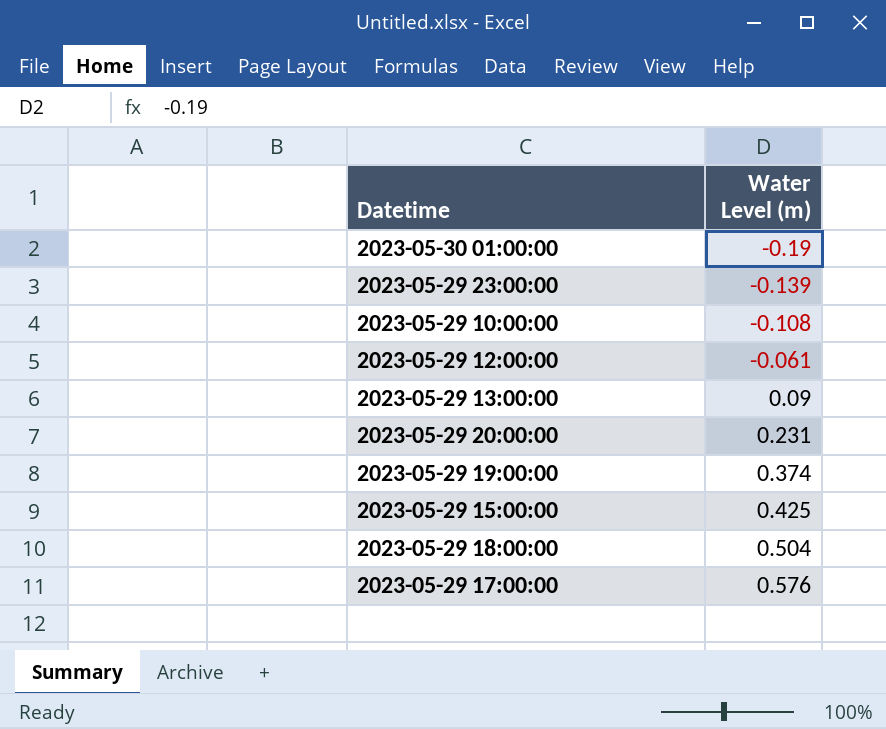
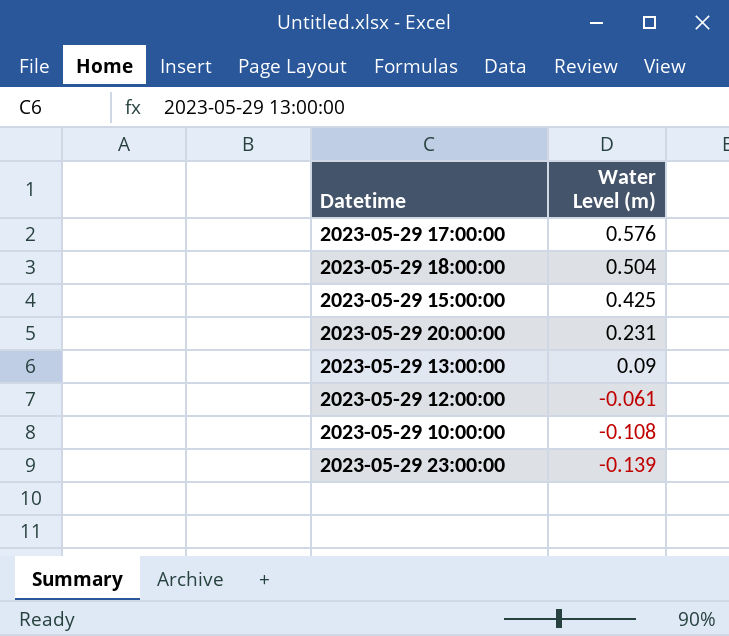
row order: Water Level (m) ascending -> Water Level (m) descending
row 2023-05-30 01:00:00: -0.19 -> none
row 2023-05-29 19:00:00: 0.374 -> none

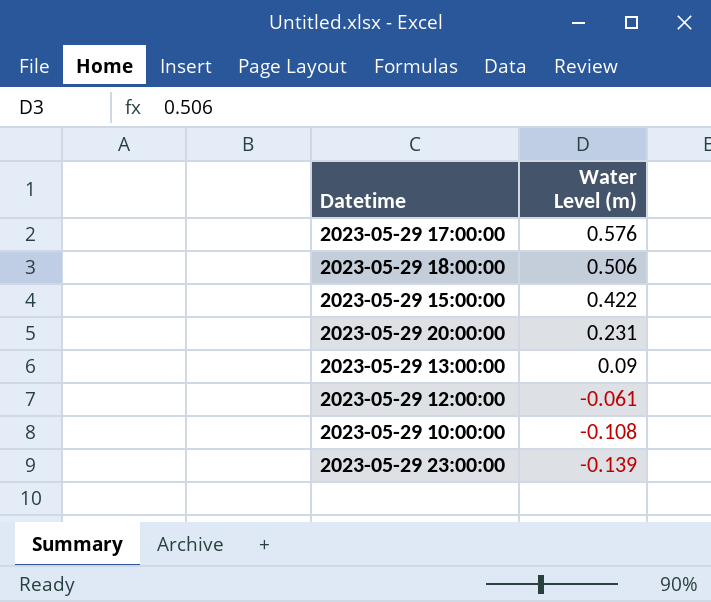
2023-05-29 18:00:00 | Water Level (m): 0.504 -> 0.506
2023-05-29 15:00:00 | Water Level (m): 0.425 -> 0.422

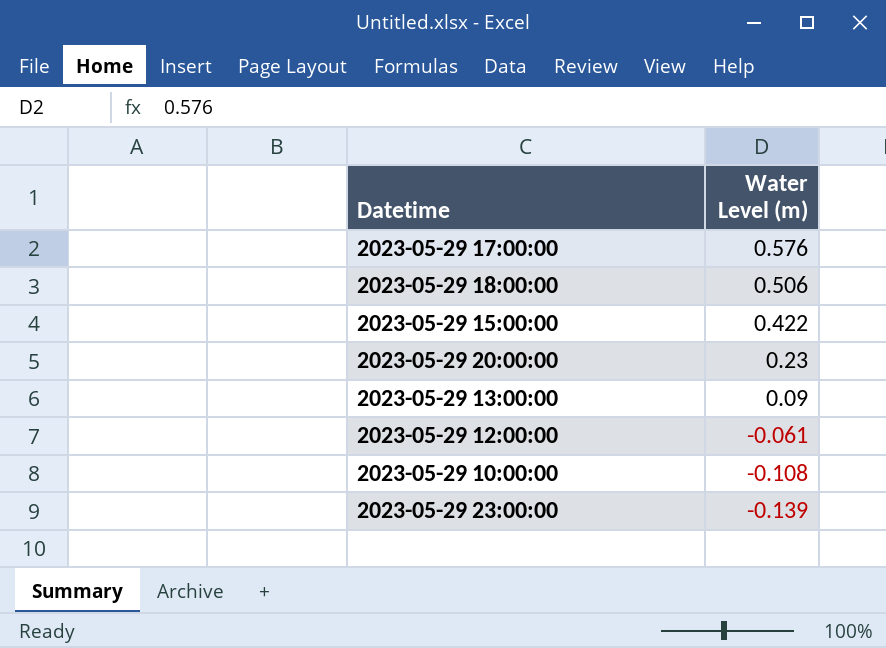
2023-05-29 20:00:00 | Water Level (m): 0.231 -> 0.23

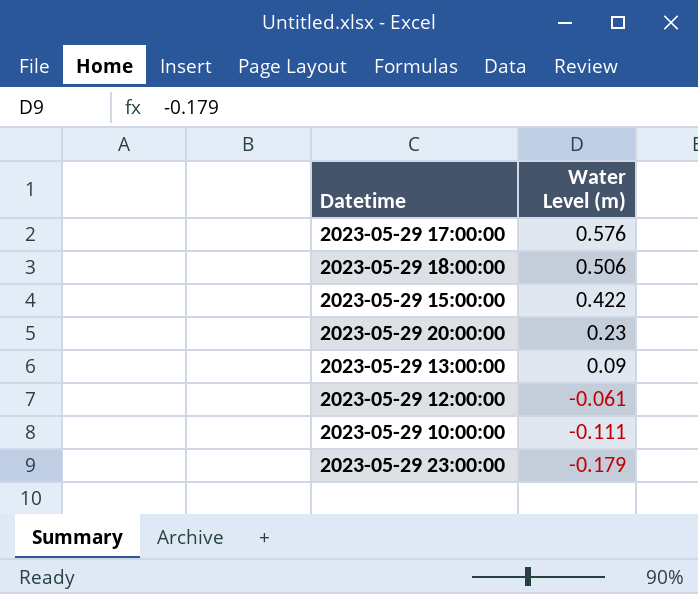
2023-05-29 10:00:00 | Water Level (m): -0.108 -> -0.111
2023-05-29 23:00:00 | Water Level (m): -0.139 -> -0.179

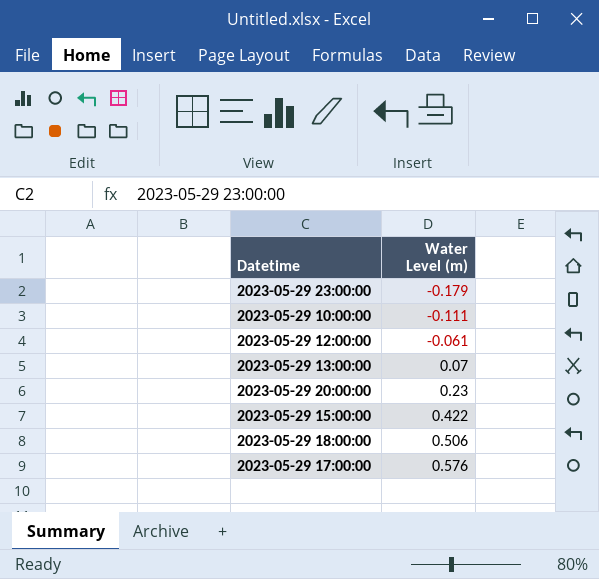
row order: Water Level (m) descending -> Water Level (m) ascending
2023-05-29 13:00:00 | Water Level (m): 0.09 -> 0.07

